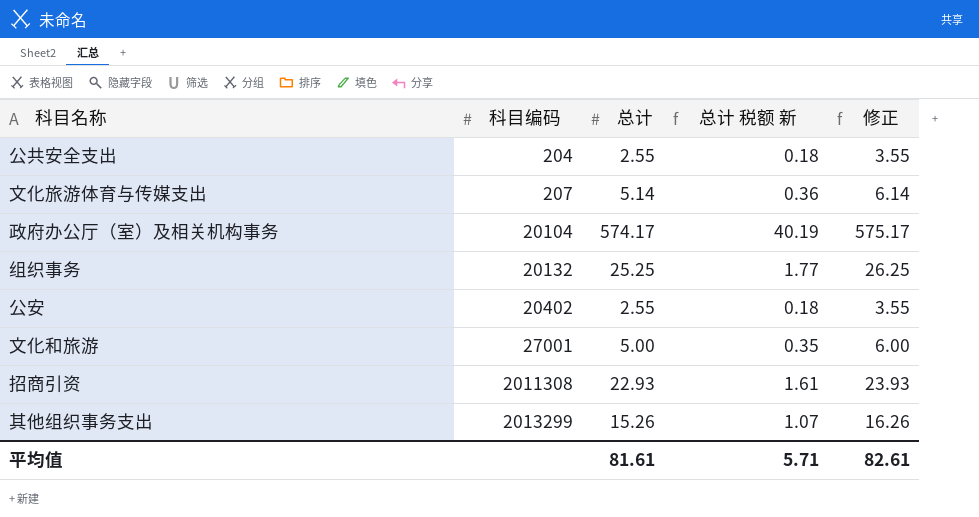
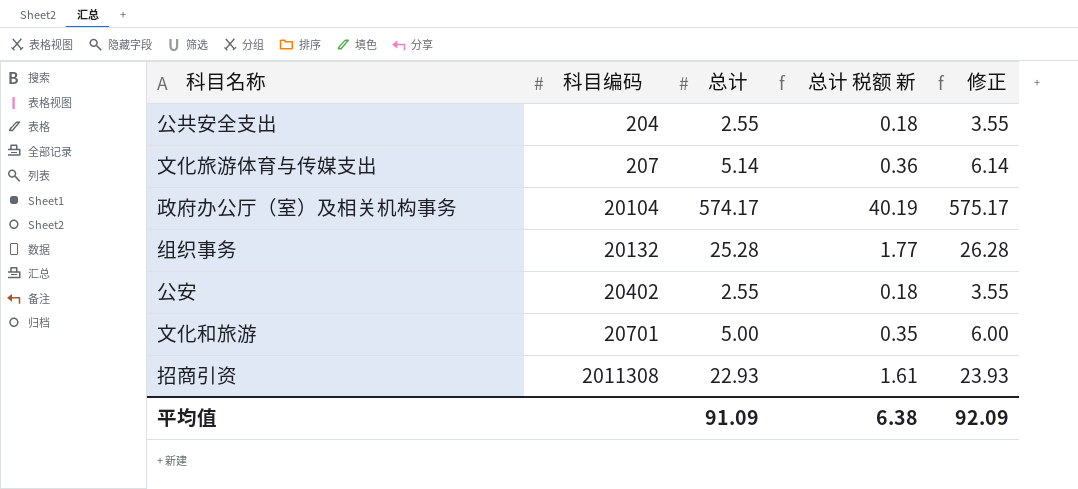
row 其他组织事务支出: 2013299 | 15.26 | 1.07 | 16.26 -> none
组织事务 | 总计: 25.25 -> 25.28
组织事务 | 修正: 26.25 -> 26.28
文化和旅游 | 科目编码: 27001 -> 20701
平均值 | 总计: 81.61 -> 91.09
平均值 | 总计 税额 新: 5.71 -> 6.38
平均值 | 修正: 82.61 -> 92.09

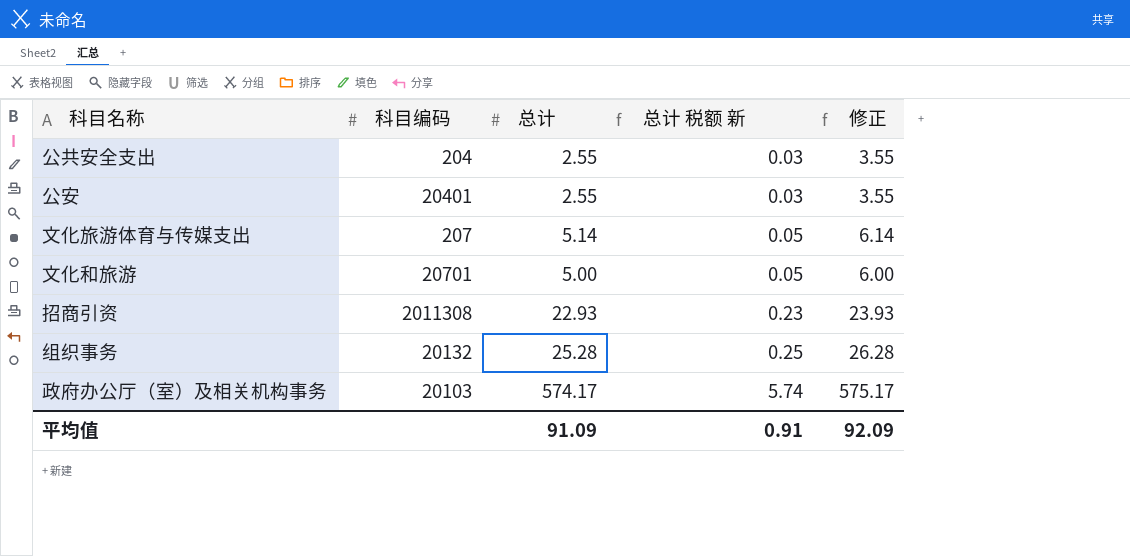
row order: 科目编码 ascending -> 总计 税额 新 ascending
column 总计 税额 新 | formula: [总计] * 0.07 -> [总计] * 0.01
公安 | 科目编码: 20402 -> 20401
政府办公厅（室）及相关机构事务 | 科目编码: 20104 -> 20103
平均值 | 总计 税额 新: 6.38 -> 0.91

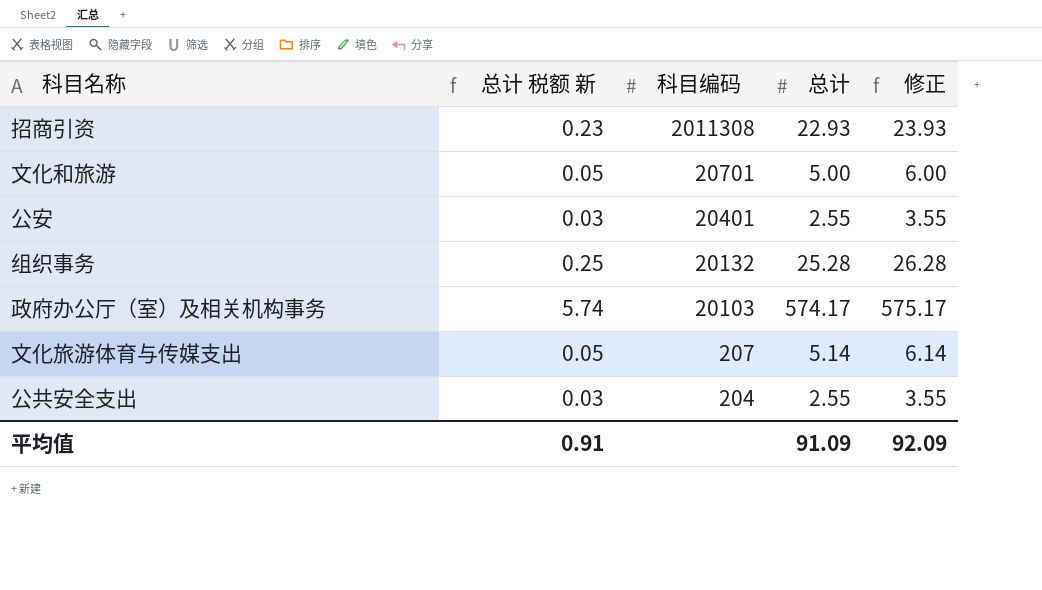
row order: 总计 税额 新 ascending -> 科目编码 descending
column 总计 税额 新 | position: 4 -> 2

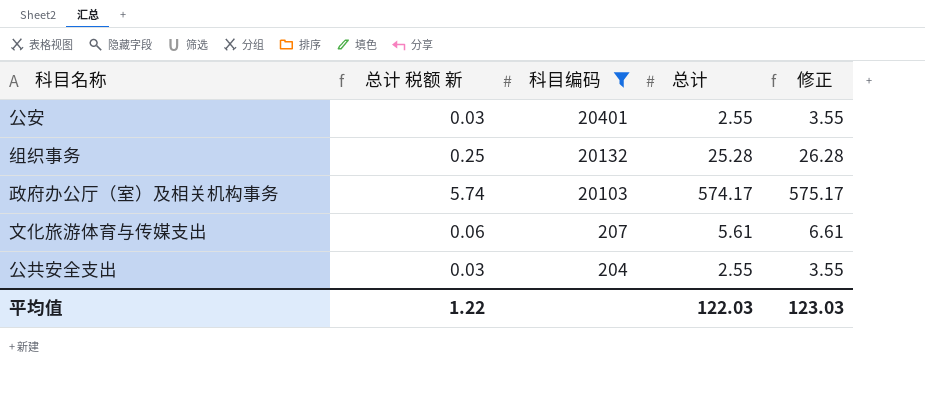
filter: none -> 科目编码 <= 20401
文化旅游体育与传媒支出 | 总计 税额 新: 0.05 -> 0.06
文化旅游体育与传媒支出 | 总计: 5.14 -> 5.61
文化旅游体育与传媒支出 | 修正: 6.14 -> 6.61
平均值 | 总计 税额 新: 0.91 -> 1.22
平均值 | 总计: 91.09 -> 122.03
平均值 | 修正: 92.09 -> 123.03

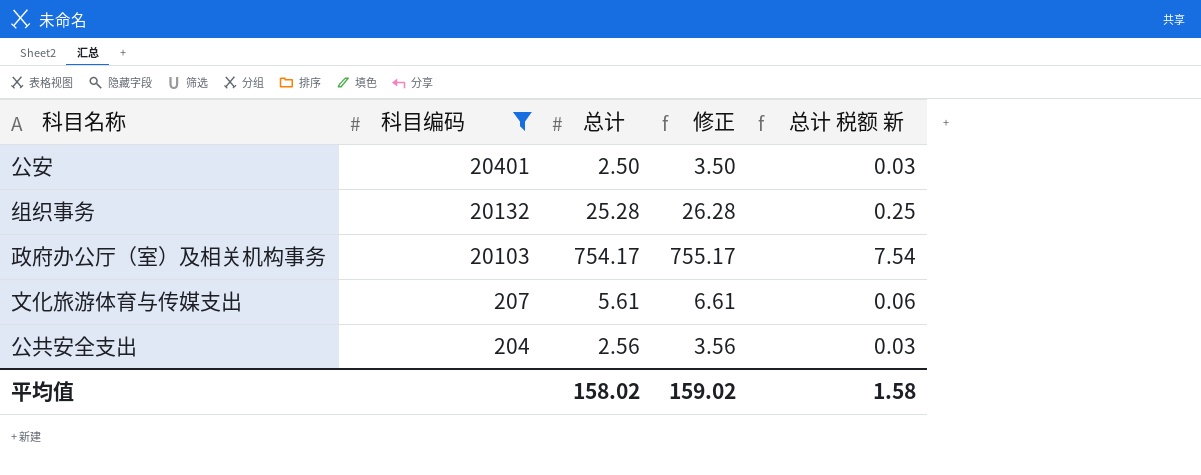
column 总计 税额 新 | position: 2 -> 5
公安 | 总计: 2.55 -> 2.50
公安 | 修正: 3.55 -> 3.50
政府办公厅（室）及相关机构事务 | 总计: 574.17 -> 754.17
政府办公厅（室）及相关机构事务 | 修正: 575.17 -> 755.17
政府办公厅（室）及相关机构事务 | 总计 税额 新: 5.74 -> 7.54
公共安全支出 | 总计: 2.55 -> 2.56
公共安全支出 | 修正: 3.55 -> 3.56
平均值 | 总计: 122.03 -> 158.02
平均值 | 修正: 123.03 -> 159.02
平均值 | 总计 税额 新: 1.22 -> 1.58

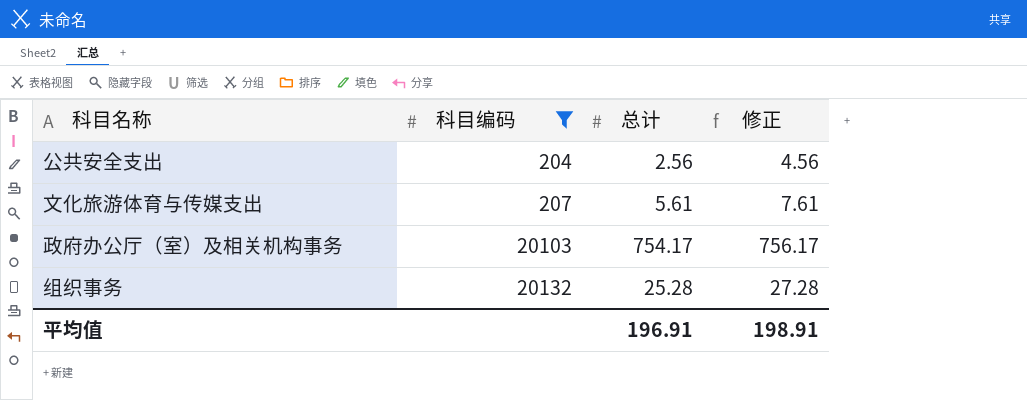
row order: 科目编码 descending -> 科目编码 ascending
column 总计 税额 新 | formula: [总计] * 0.01 -> none
column 修正 | formula: [总计] + 1 -> [总计] + 2
row 公安: 20401 | 2.50 | 3.50 | 0.03 -> none
平均值 | 总计: 158.02 -> 196.91
平均值 | 修正: 159.02 -> 198.91

